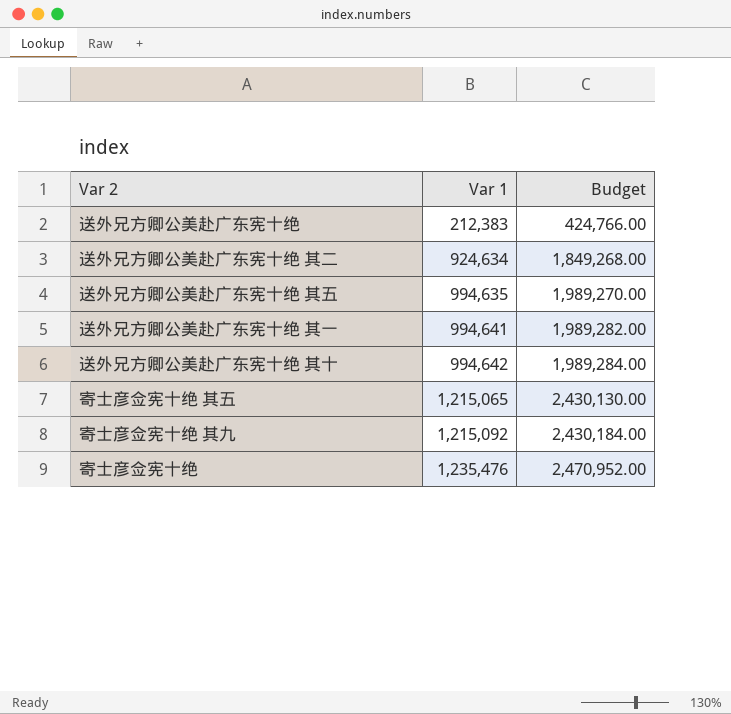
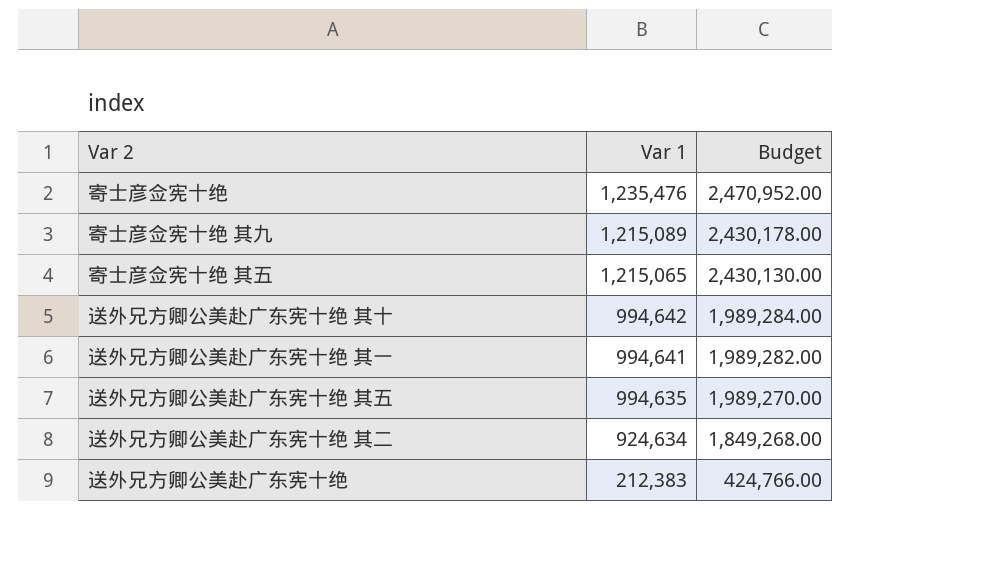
row order: Var 1 ascending -> Var 1 descending
寄士彦佥宪十绝 其九 | Var 1: 1,215,092 -> 1,215,089
寄士彦佥宪十绝 其九 | Budget: 2,430,184.00 -> 2,430,178.00

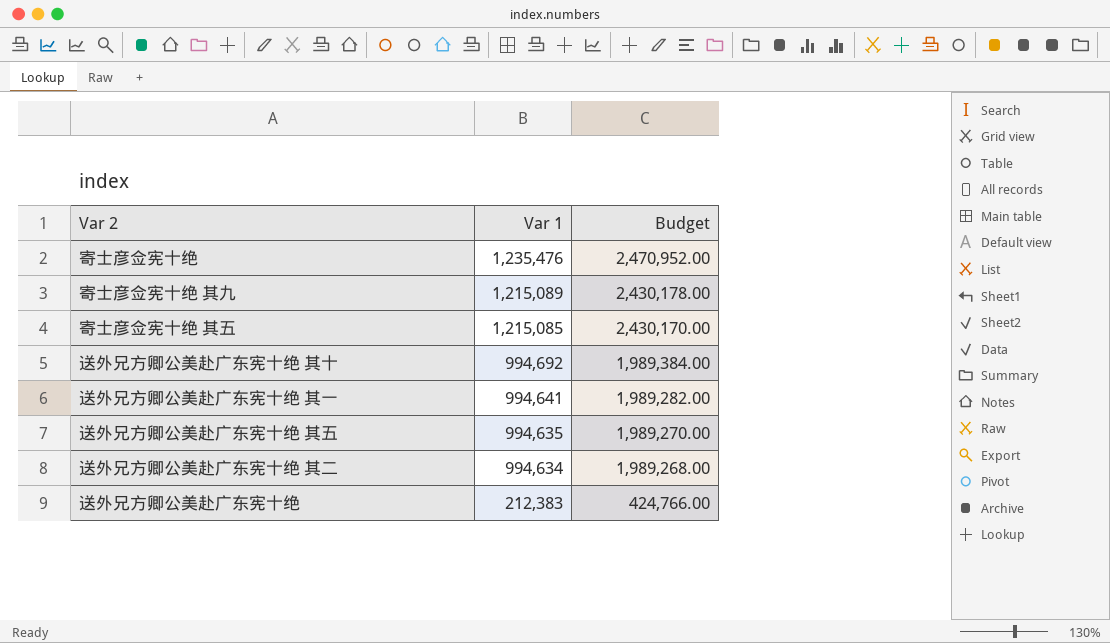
寄士彦佥宪十绝 其五 | Var 1: 1,215,065 -> 1,215,085
寄士彦佥宪十绝 其五 | Budget: 2,430,130.00 -> 2,430,170.00
送外兄方卿公美赴广东宪十绝 其十 | Var 1: 994,642 -> 994,692
送外兄方卿公美赴广东宪十绝 其十 | Budget: 1,989,284.00 -> 1,989,384.00
送外兄方卿公美赴广东宪十绝 其二 | Var 1: 924,634 -> 994,634
送外兄方卿公美赴广东宪十绝 其二 | Budget: 1,849,268.00 -> 1,989,268.00

